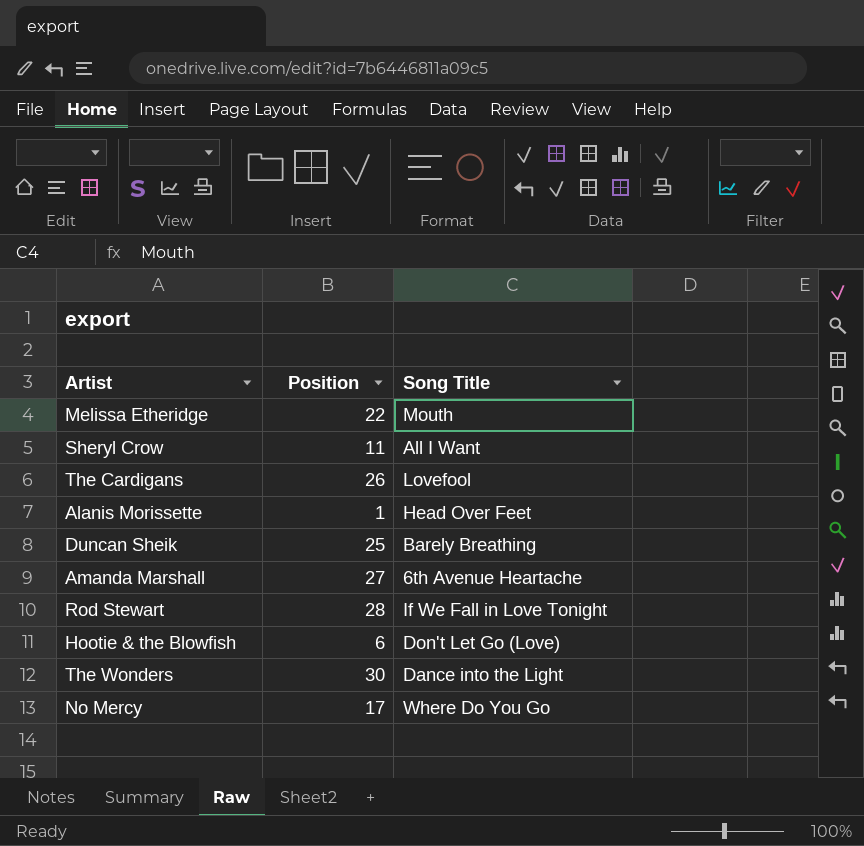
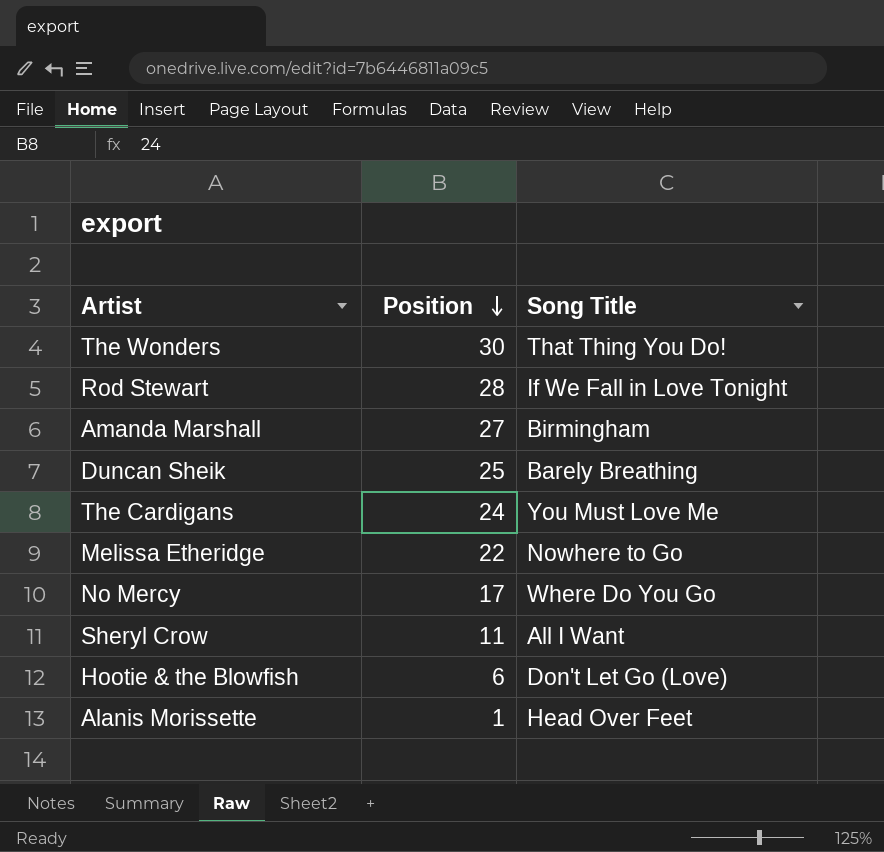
row order: none -> Position descending
The Wonders | Song Title: Dance into the Light -> That Thing You Do!
Amanda Marshall | Song Title: 6th Avenue Heartache -> Birmingham
The Cardigans | Position: 26 -> 24
The Cardigans | Song Title: Lovefool -> You Must Love Me
Melissa Etheridge | Song Title: Mouth -> Nowhere to Go

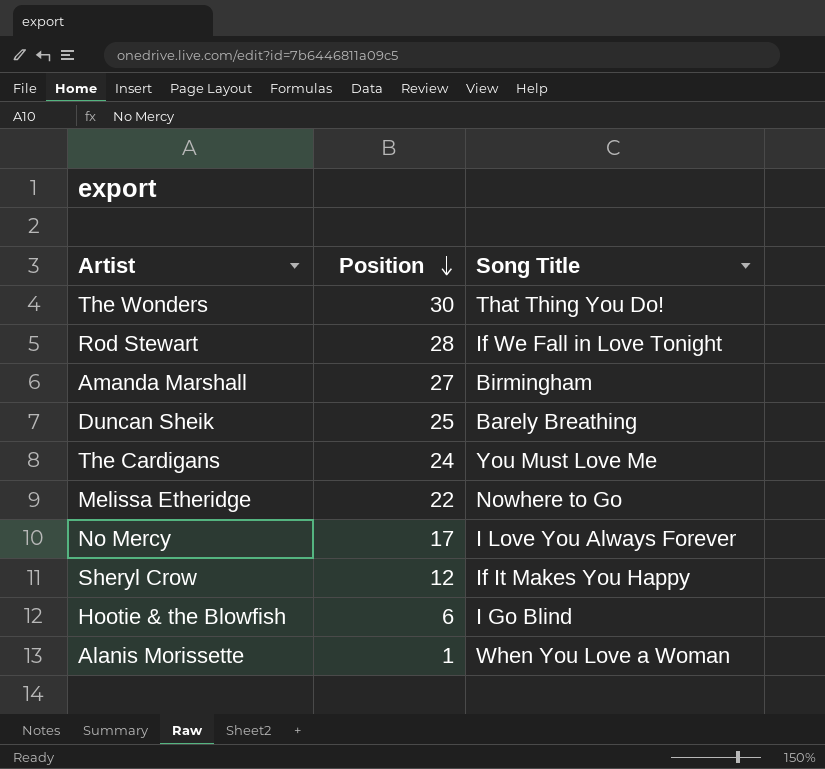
No Mercy | Song Title: Where Do You Go -> I Love You Always Forever
Sheryl Crow | Position: 11 -> 12
Sheryl Crow | Song Title: All I Want -> If It Makes You Happy
Hootie & the Blowfish | Song Title: Don't Let Go (Love) -> I Go Blind
Alanis Morissette | Song Title: Head Over Feet -> When You Love a Woman

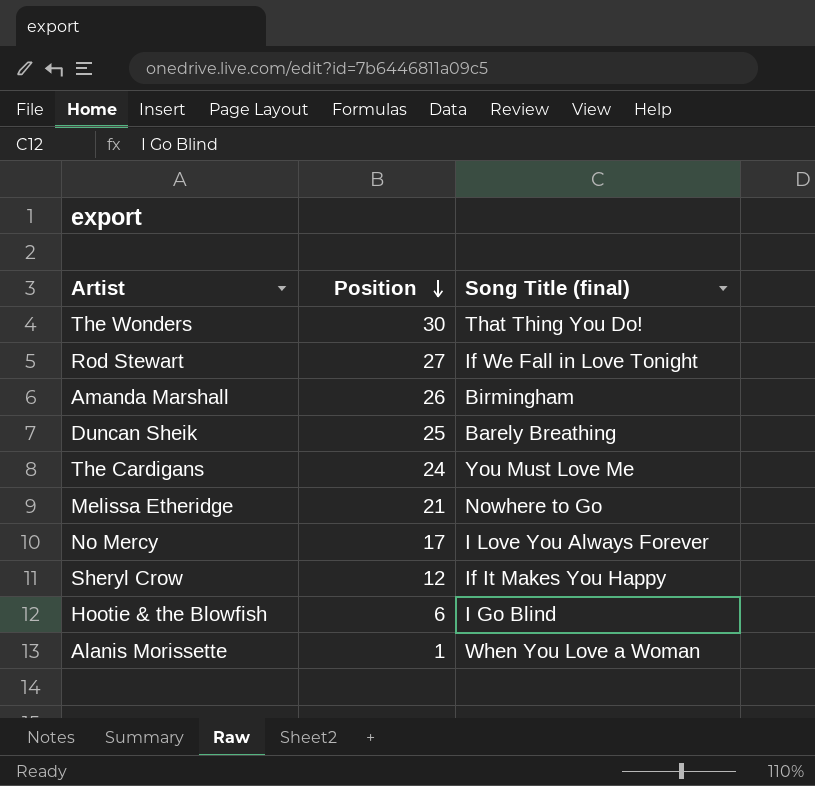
column name: Song Title -> Song Title (final)
Rod Stewart | Position: 28 -> 27
Amanda Marshall | Position: 27 -> 26
Melissa Etheridge | Position: 22 -> 21

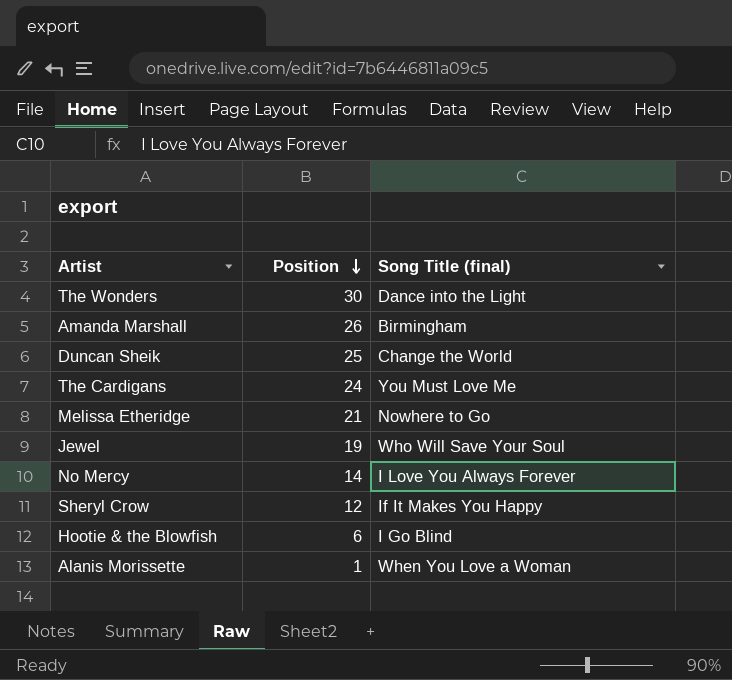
row Rod Stewart: 27 | If We Fall in Love Tonight -> none
The Wonders | Song Title (final): That Thing You Do! -> Dance into the Light
Duncan Sheik | Song Title (final): Barely Breathing -> Change the World
row Jewel: none -> 19 | Who Will Save Your Soul
No Mercy | Position: 17 -> 14

